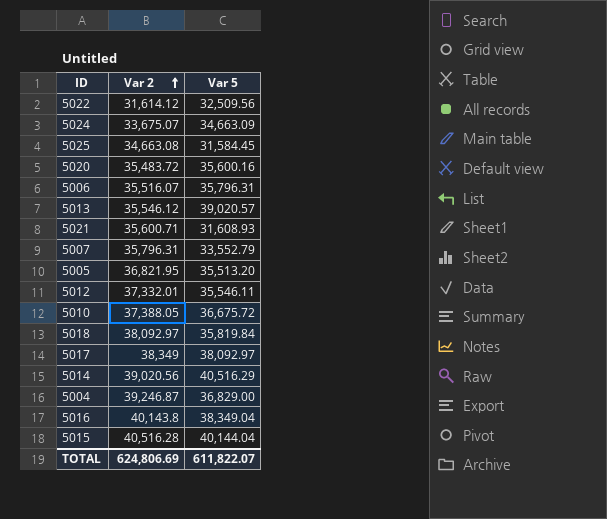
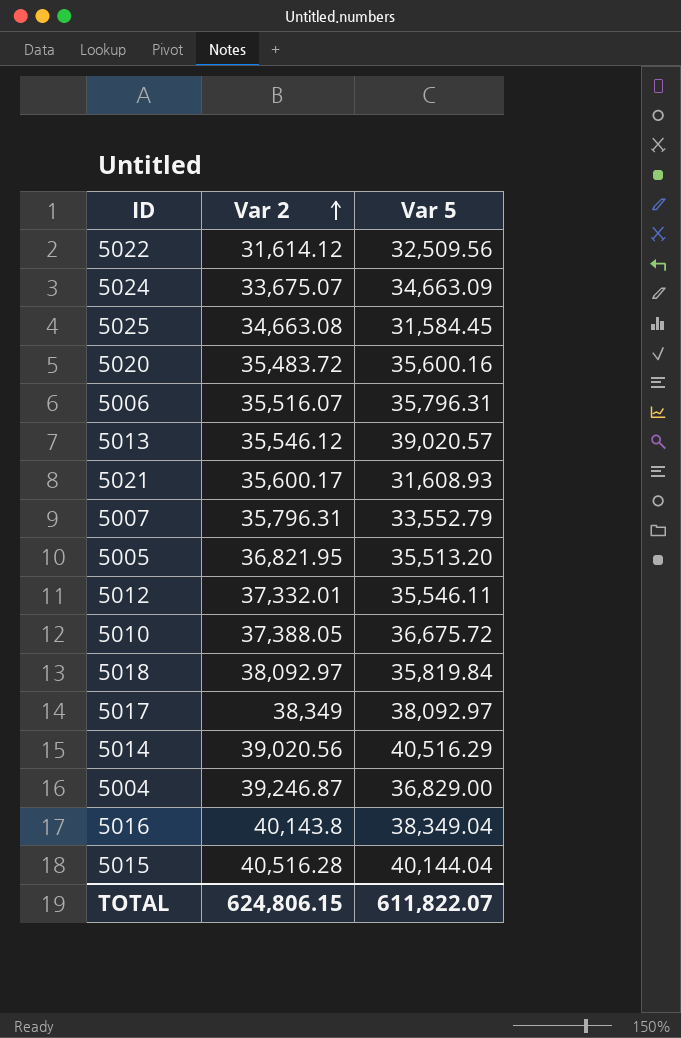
5021 | Var 2: 35,600.71 -> 35,600.17
TOTAL | Var 2: 624,806.69 -> 624,806.15

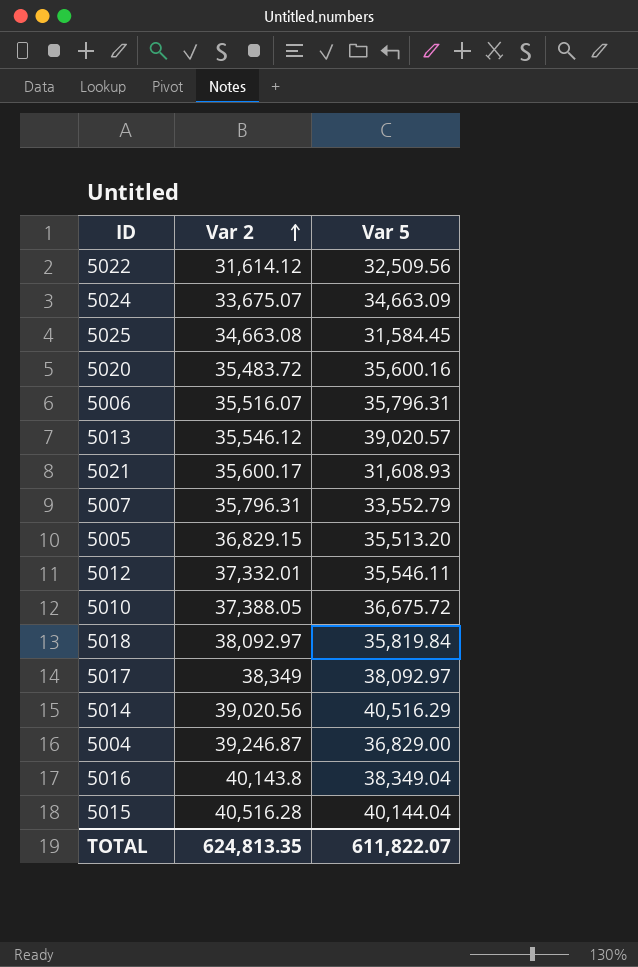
5005 | Var 2: 36,821.95 -> 36,829.15
TOTAL | Var 2: 624,806.15 -> 624,813.35

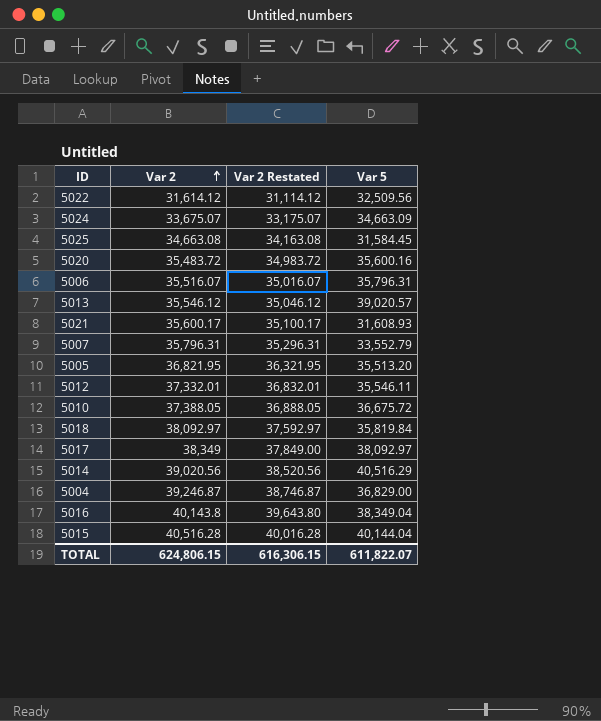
column Var 2 Restated | formula: none -> [Var 2] - 500
5005 | Var 2: 36,829.15 -> 36,821.95
TOTAL | Var 2: 624,813.35 -> 624,806.15

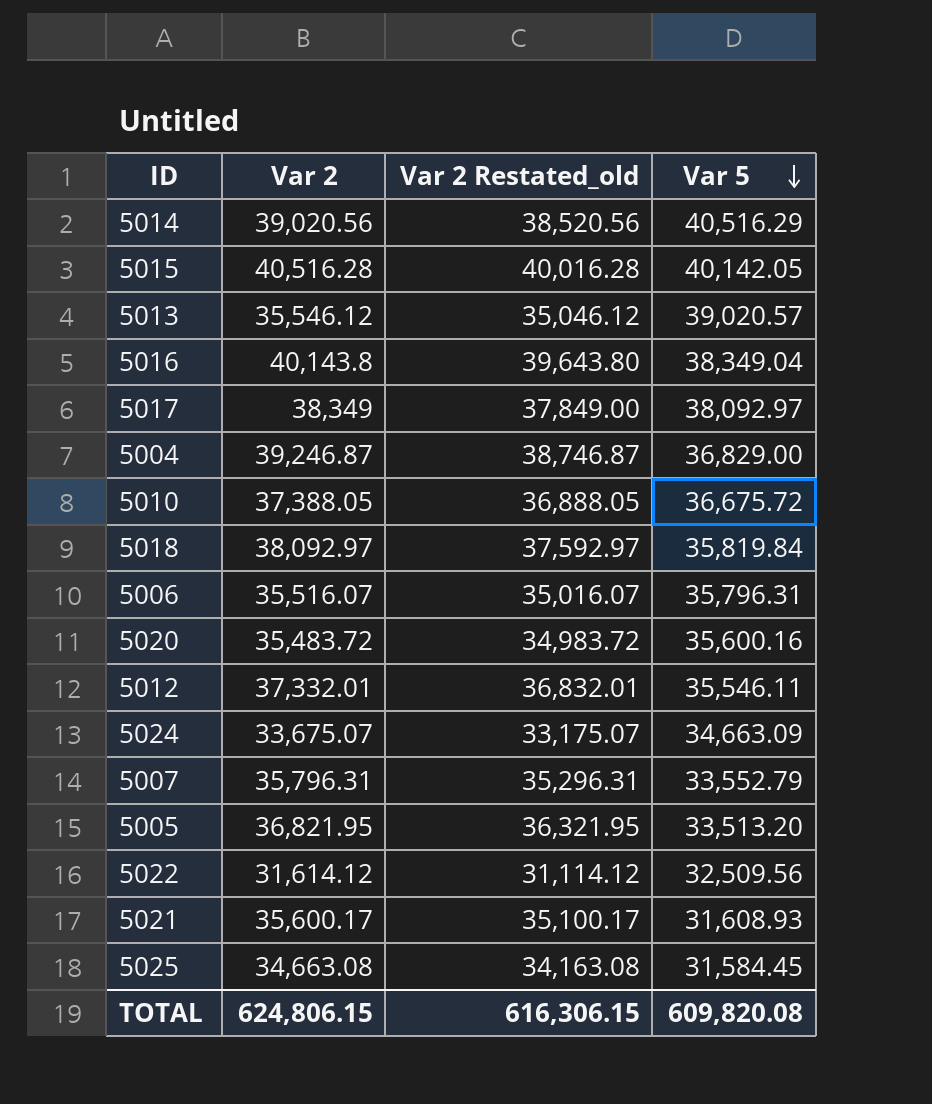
row order: Var 2 ascending -> Var 5 descending
column name: Var 2 Restated -> Var 2 Restated_old
5015 | Var 5: 40,144.04 -> 40,142.05
5005 | Var 5: 35,513.20 -> 33,513.20
TOTAL | Var 5: 611,822.07 -> 609,820.08

